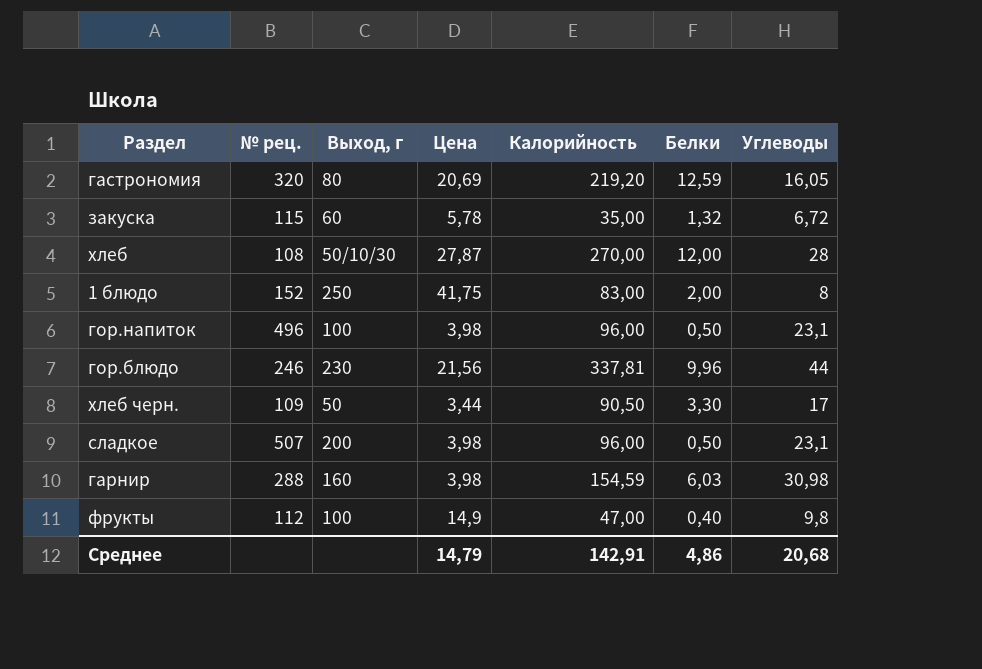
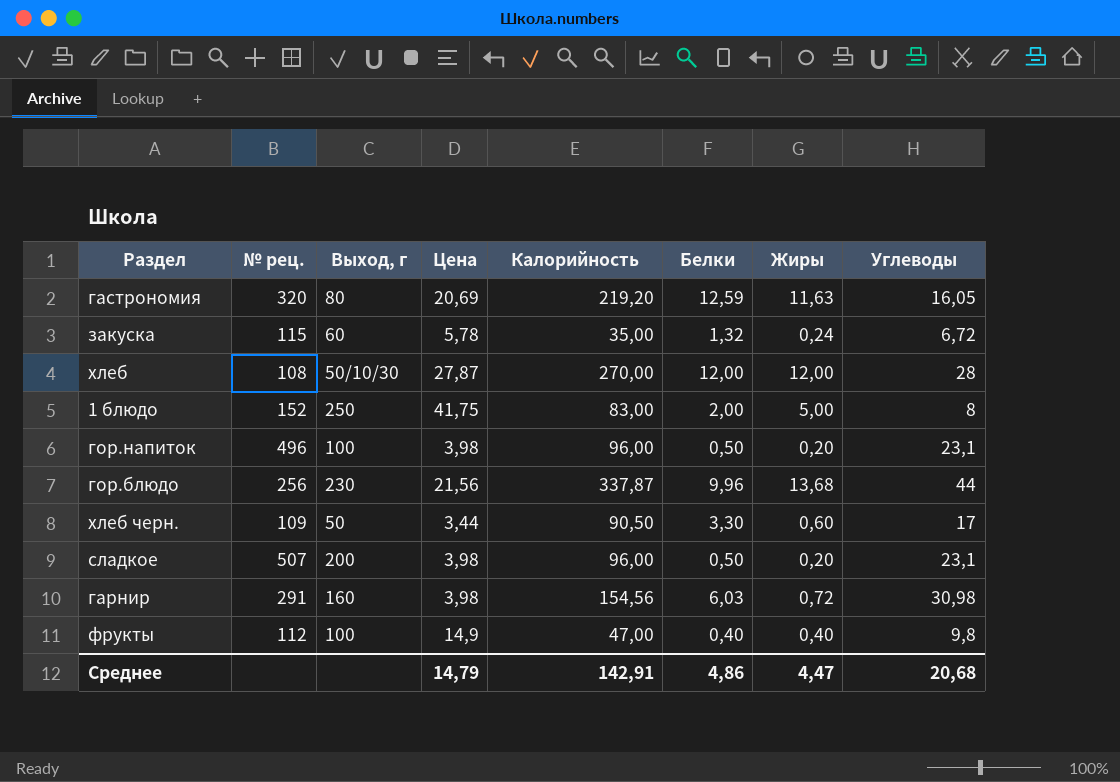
column Жиры | position: none -> 7
гор.блюдо | № рец.: 246 -> 256
гор.блюдо | Калорийность: 337,81 -> 337,87
гарнир | № рец.: 288 -> 291
гарнир | Калорийность: 154,59 -> 154,56

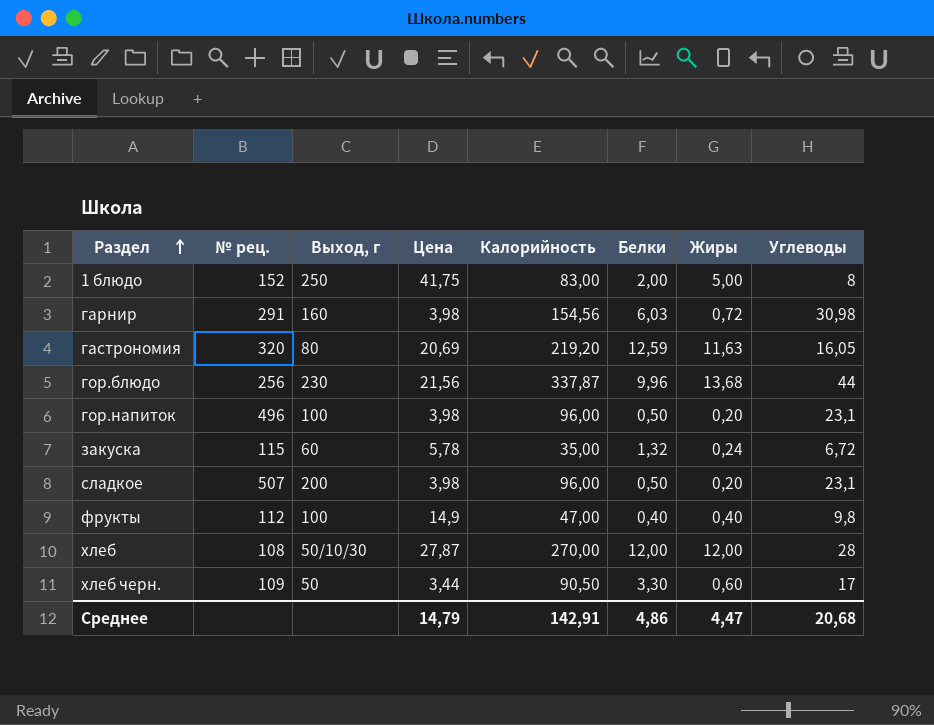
row order: none -> Раздел ascending

